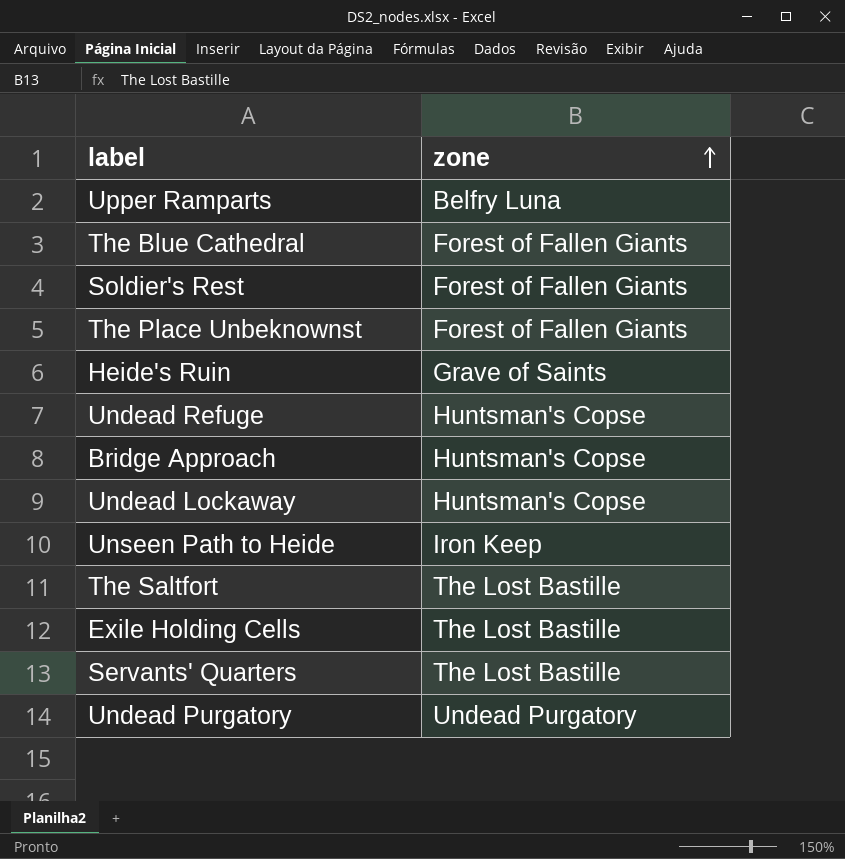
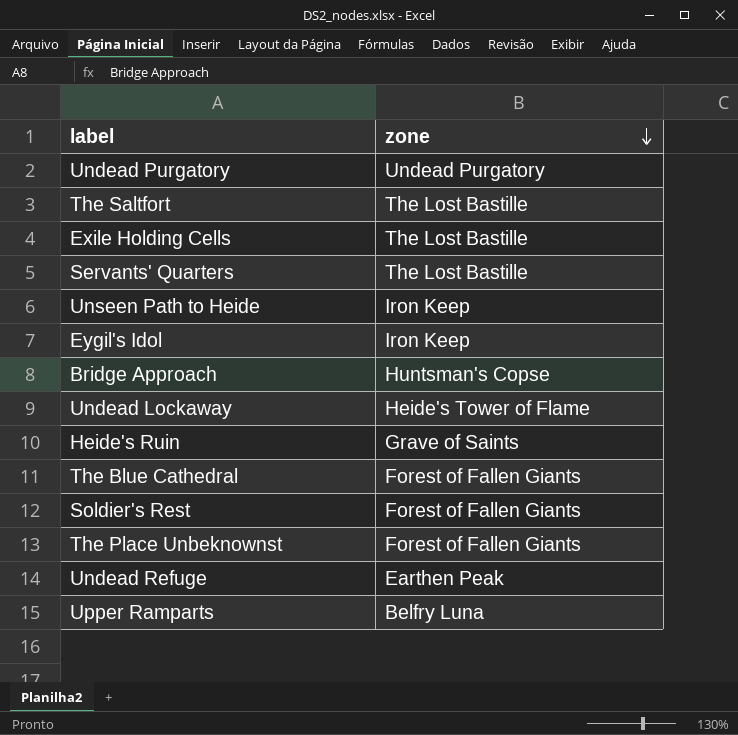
row order: zone ascending -> zone descending
row Eygil's Idol: none -> Iron Keep
Undead Lockaway | zone: Huntsman's Copse -> Heide's Tower of Flame
Undead Refuge | zone: Huntsman's Copse -> Earthen Peak

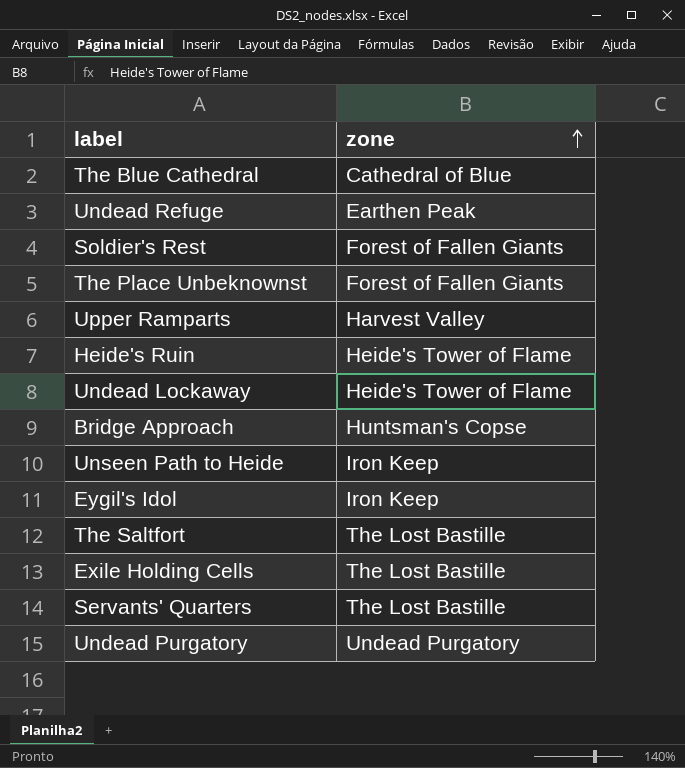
row order: zone descending -> zone ascending
The Blue Cathedral | zone: Forest of Fallen Giants -> Cathedral of Blue
Upper Ramparts | zone: Belfry Luna -> Harvest Valley
Heide's Ruin | zone: Grave of Saints -> Heide's Tower of Flame

